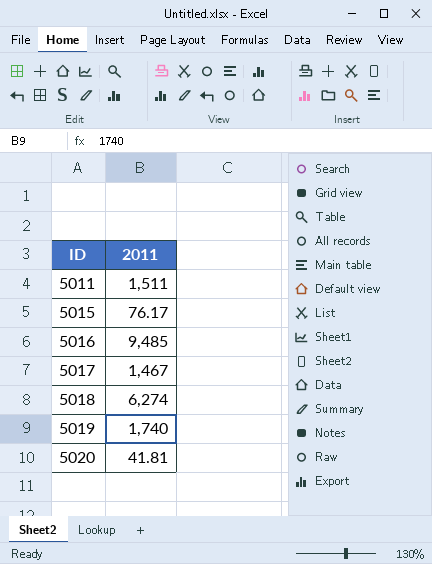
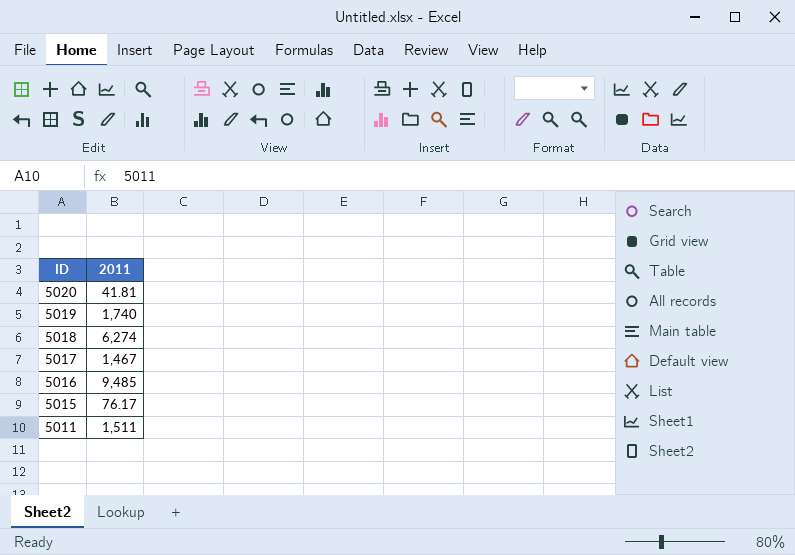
row order: ID ascending -> ID descending

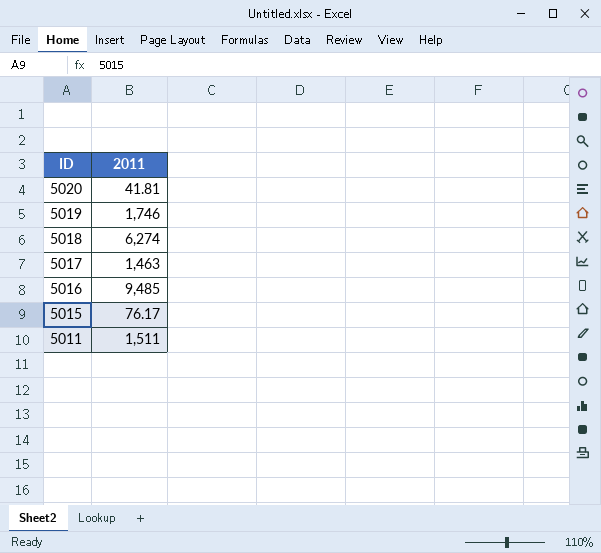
5019 | 2011: 1,740 -> 1,746
5017 | 2011: 1,467 -> 1,463

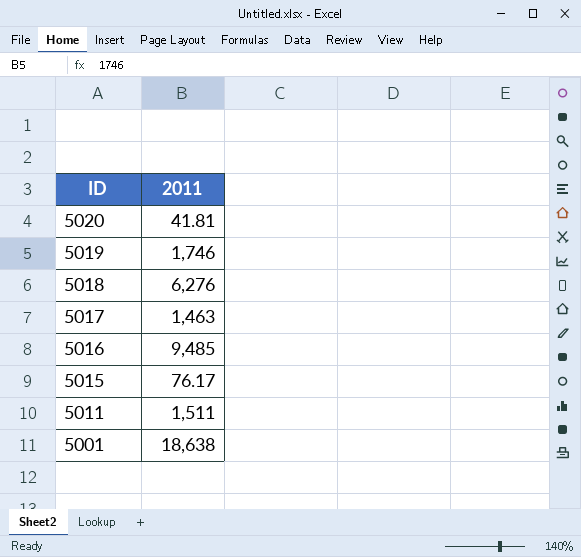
5018 | 2011: 6,274 -> 6,276
row 5001: none -> 18,638

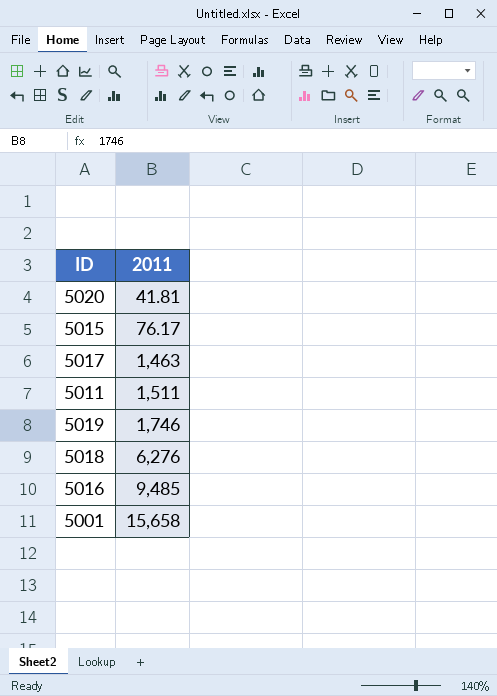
row order: ID descending -> 2011 ascending
5001 | 2011: 18,638 -> 15,658

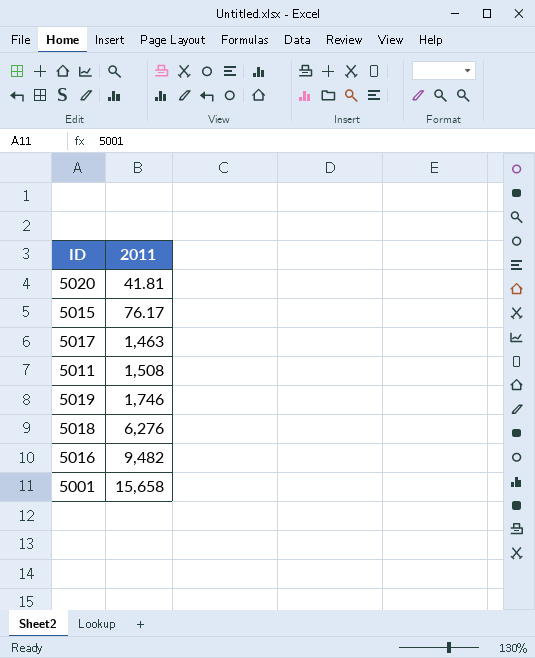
5011 | 2011: 1,511 -> 1,508
5016 | 2011: 9,485 -> 9,482

